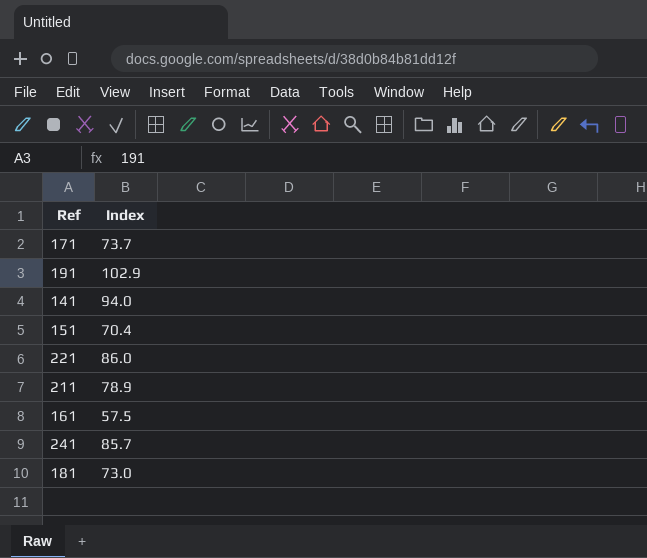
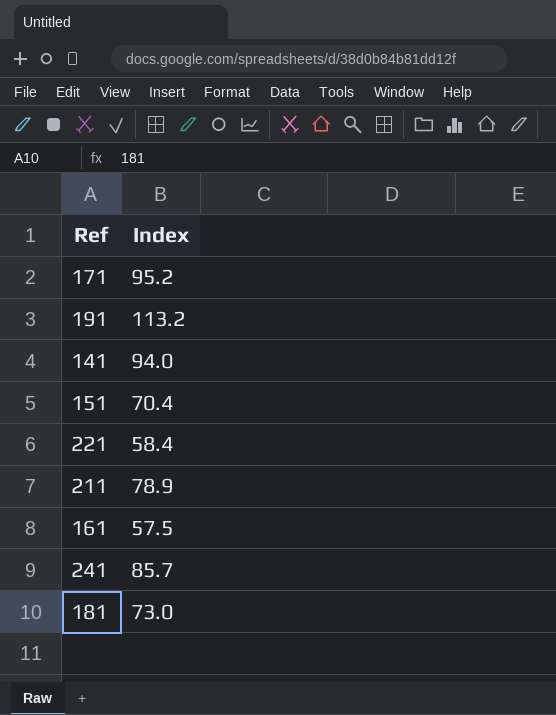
171 | Index: 73.7 -> 95.2
191 | Index: 102.9 -> 113.2
221 | Index: 86.0 -> 58.4

